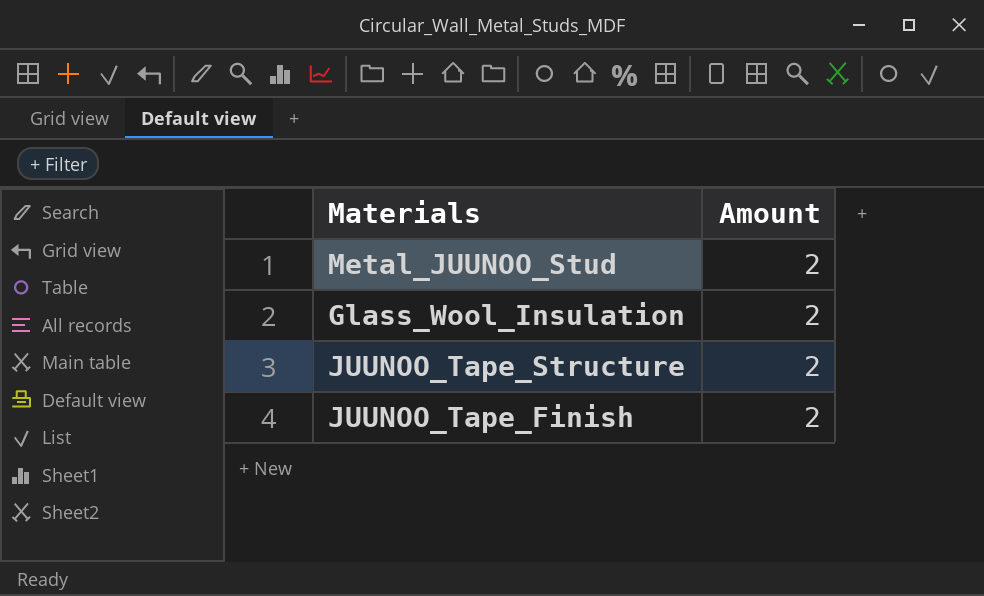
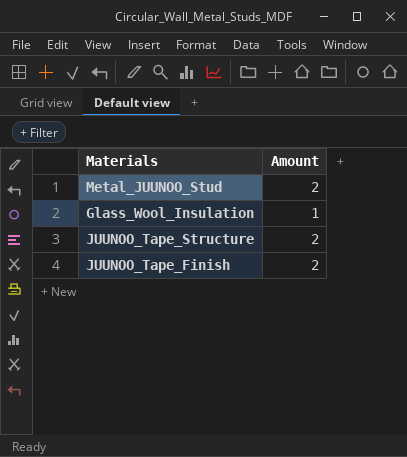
Glass_Wool_Insulation | Amount: 2 -> 1

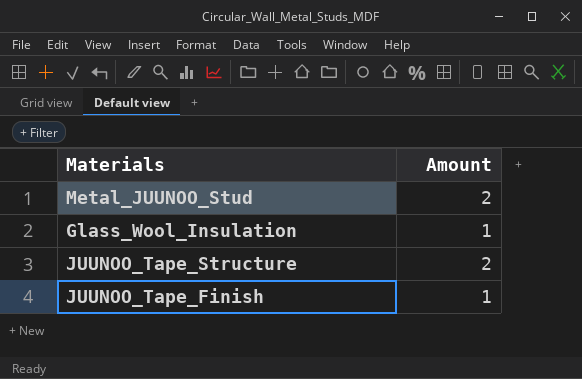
JUUNOO_Tape_Finish | Amount: 2 -> 1

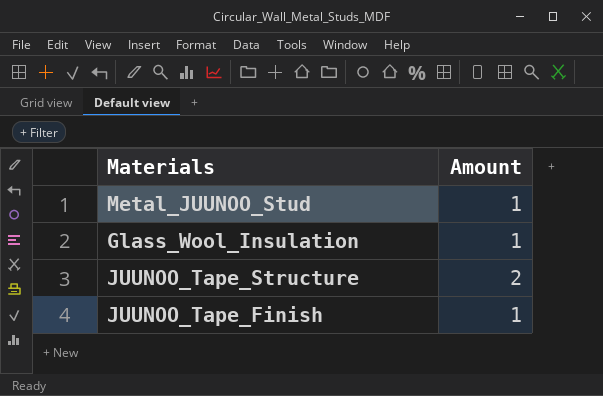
Metal_JUUNOO_Stud | Amount: 2 -> 1

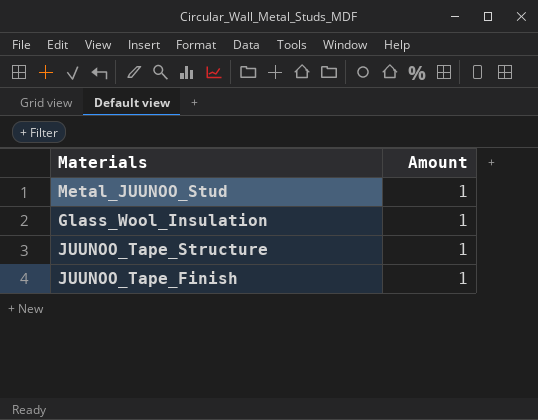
JUUNOO_Tape_Structure | Amount: 2 -> 1

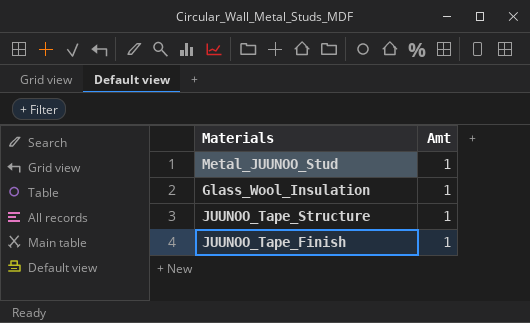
column name: Amount -> Amt

